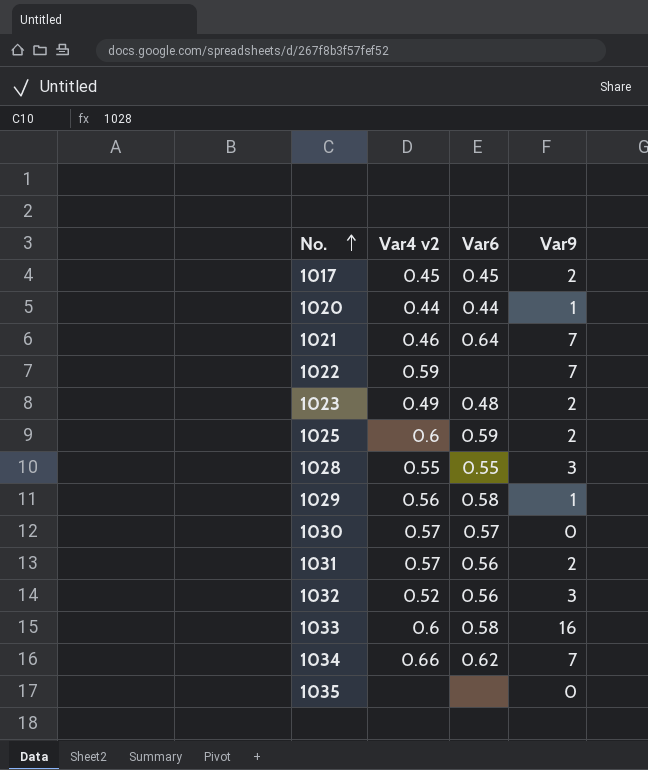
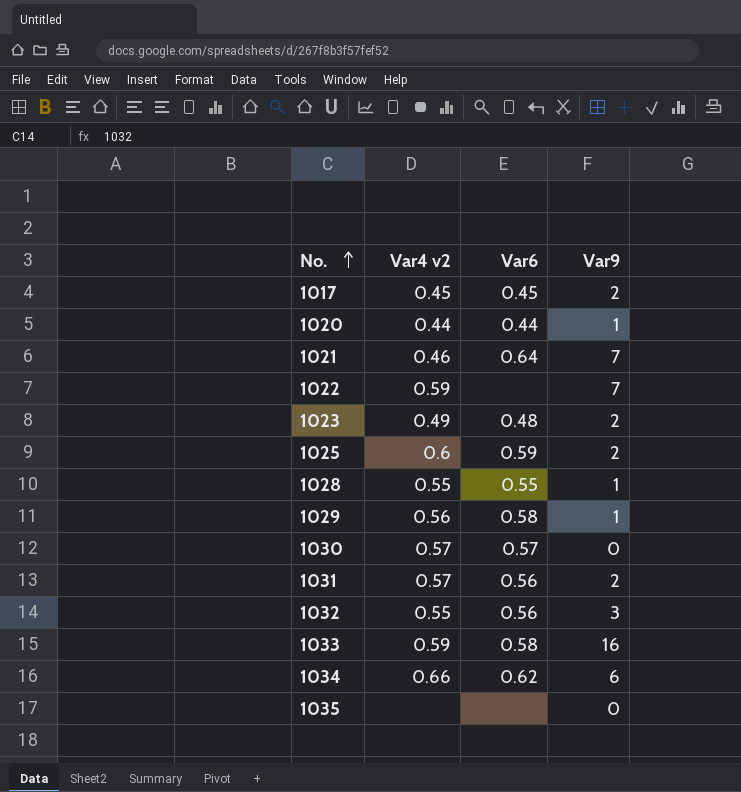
1028 | Var9: 3 -> 1
1032 | Var4 v2: 0.52 -> 0.55
1033 | Var4 v2: 0.6 -> 0.59
1034 | Var9: 7 -> 6

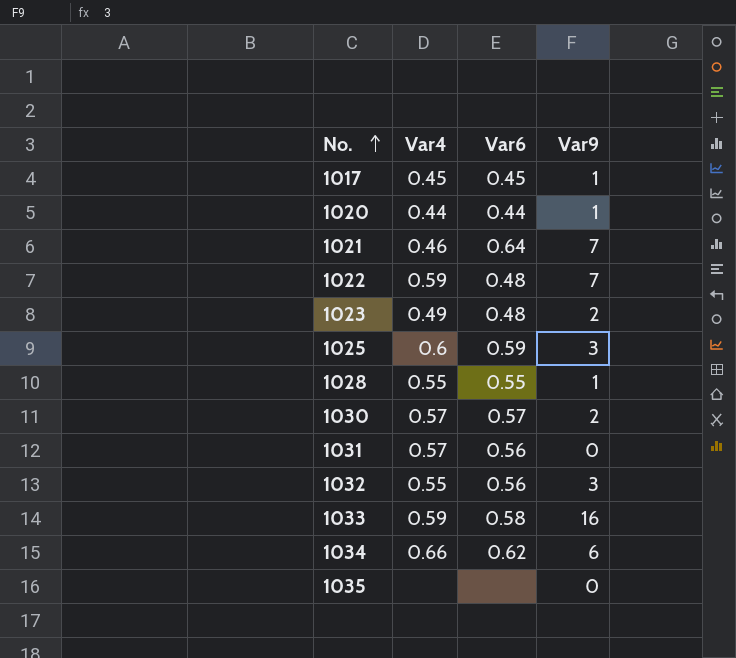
column name: Var4 v2 -> Var4
row 1029: 0.56 | 0.58 | 1 -> none
1017 | Var9: 2 -> 1
1022 | Var6: none -> 0.48
1025 | Var9: 2 -> 3
1030 | Var9: 0 -> 2
1031 | Var9: 2 -> 0

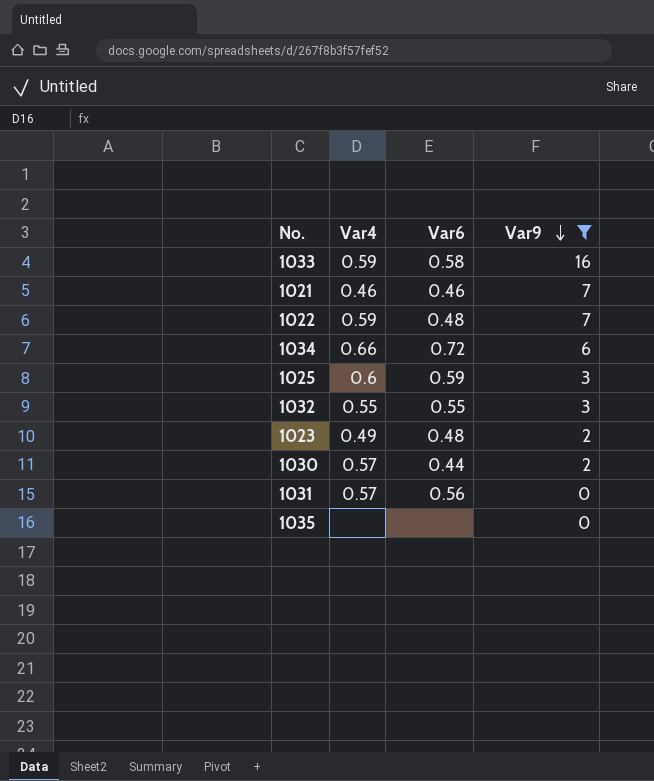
filter: none -> Var9 != 1
row order: No. ascending -> Var9 descending
1021 | Var6: 0.64 -> 0.46
1034 | Var6: 0.62 -> 0.72
1032 | Var6: 0.56 -> 0.55
1030 | Var6: 0.57 -> 0.44

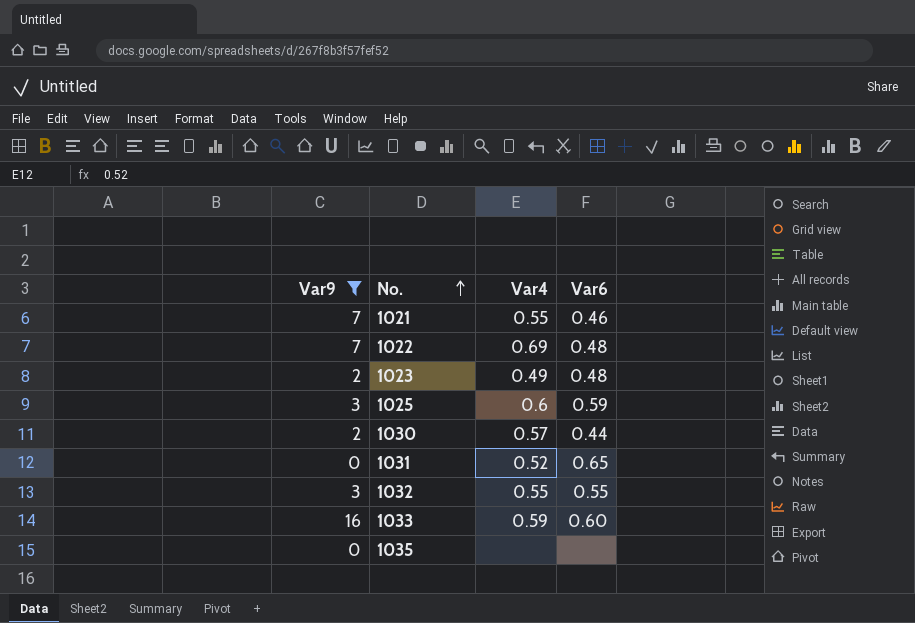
row order: Var9 descending -> No. ascending
column Var9 | position: 4 -> 1
row 1034: 0.66 | 0.72 | 6 -> none
1021 | Var4: 0.46 -> 0.55
1022 | Var4: 0.59 -> 0.69
1031 | Var4: 0.57 -> 0.52
1031 | Var6: 0.56 -> 0.65
1033 | Var6: 0.58 -> 0.60

